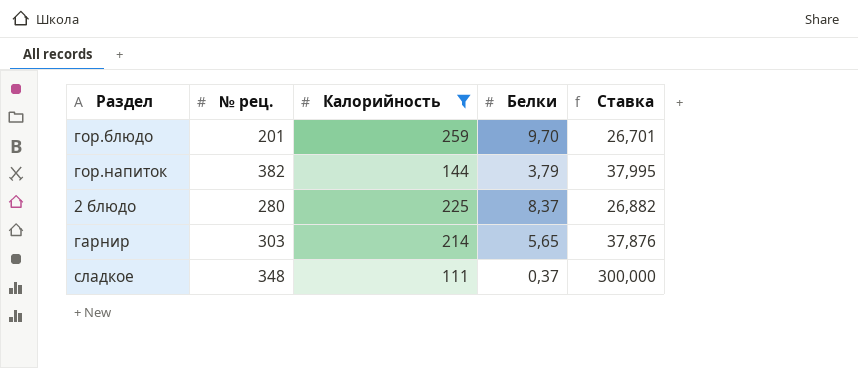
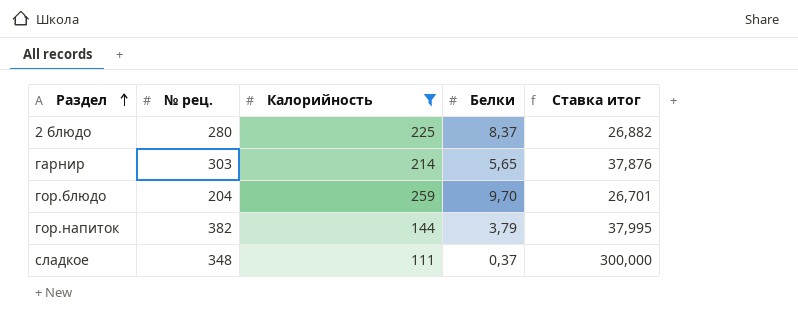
row order: none -> Раздел ascending
column name: Ставка -> Ставка итог
гор.блюдо | № рец.: 201 -> 204

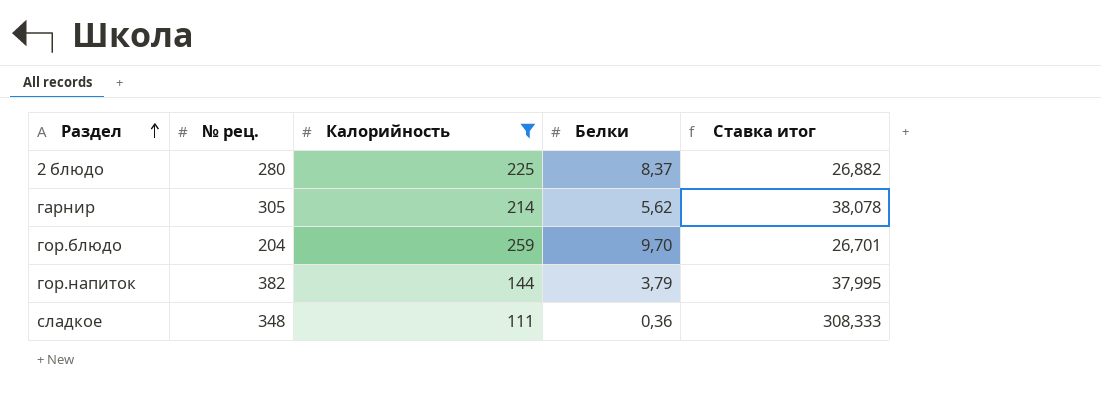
гарнир | № рец.: 303 -> 305
гарнир | Белки: 5,65 -> 5,62
гарнир | Ставка итог: 37,876 -> 38,078
сладкое | Белки: 0,37 -> 0,36
сладкое | Ставка итог: 300,000 -> 308,333

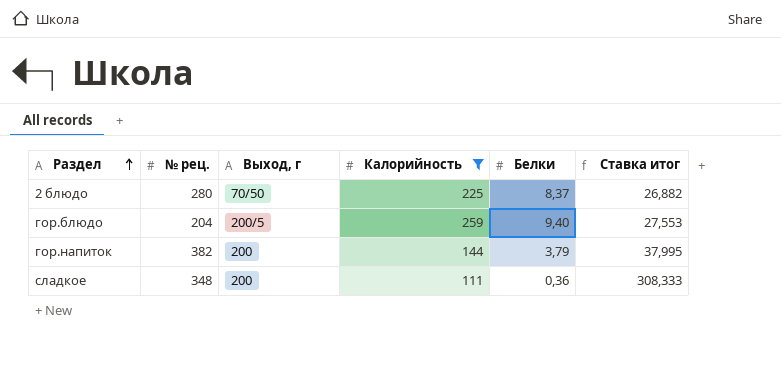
column Выход, г | position: none -> 3
row гарнир: 305 | 214 | 5,62 | 38,078 -> none
гор.блюдо | Белки: 9,70 -> 9,40
гор.блюдо | Ставка итог: 26,701 -> 27,553

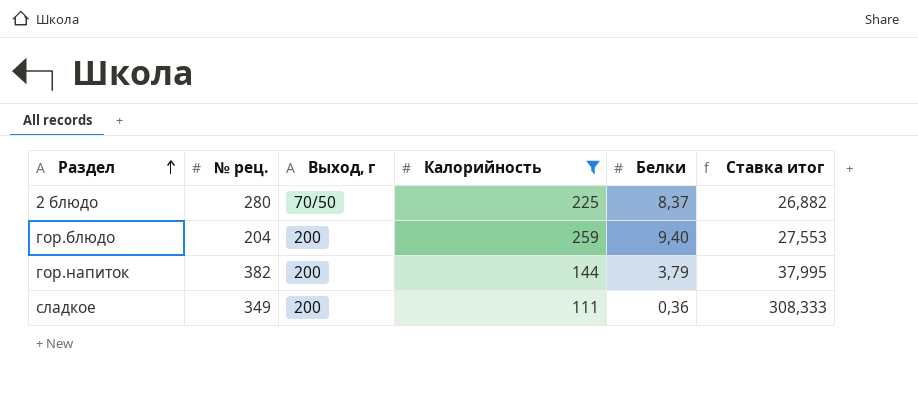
гор.блюдо | Выход, г: 200/5 -> 200
сладкое | № рец.: 348 -> 349

